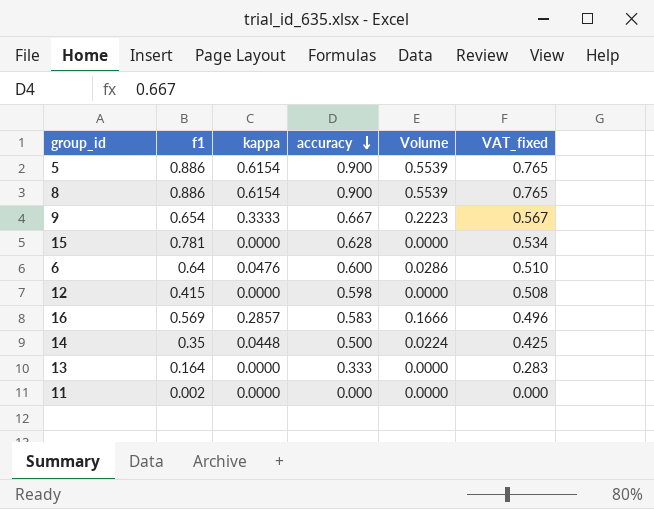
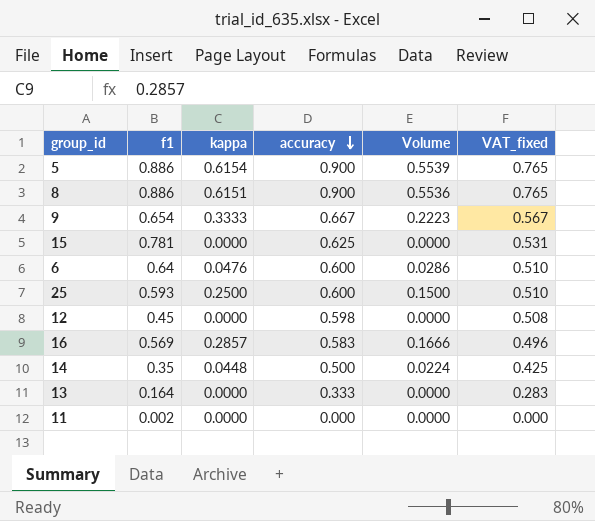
8 | kappa: 0.6154 -> 0.6151
8 | Volume: 0.5539 -> 0.5536
15 | accuracy: 0.628 -> 0.625
15 | VAT_fixed: 0.534 -> 0.531
row 25: none -> 0.593 | 0.2500 | 0.600 | 0.1500 | 0.510
12 | f1: 0.415 -> 0.45

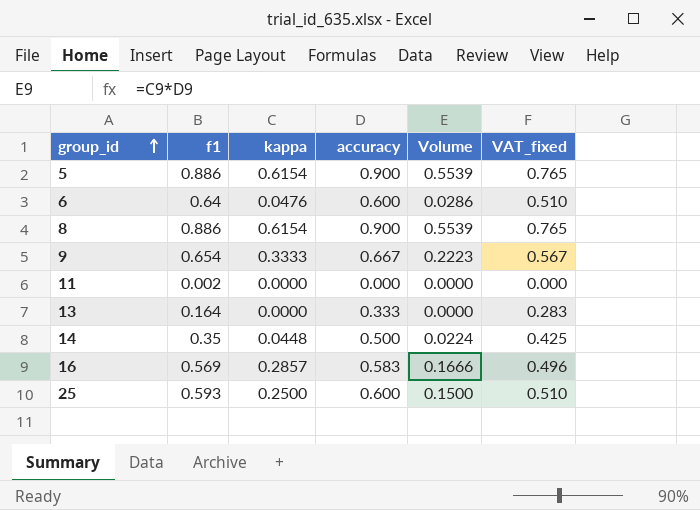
row order: accuracy descending -> group_id ascending
row 15: 0.781 | 0.0000 | 0.625 | 0.0000 | 0.531 -> none
row 12: 0.45 | 0.0000 | 0.598 | 0.0000 | 0.508 -> none
8 | kappa: 0.6151 -> 0.6154
8 | Volume: 0.5536 -> 0.5539

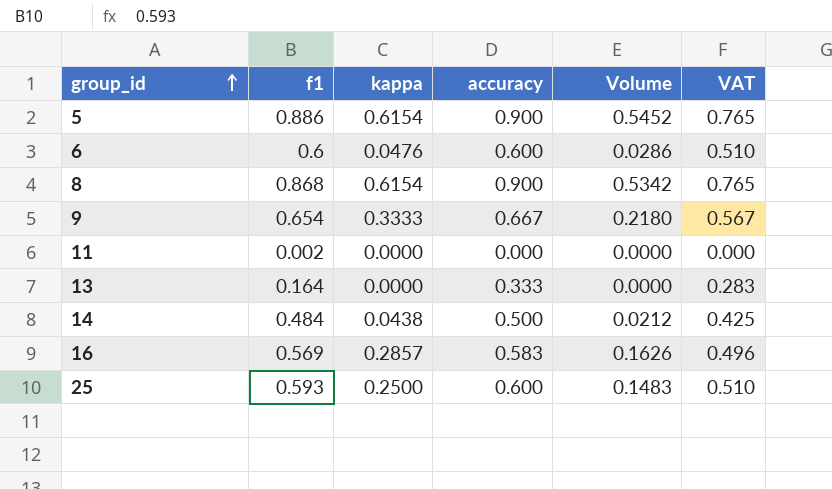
column Volume | formula: [kappa] * [accuracy] -> [f1] * [kappa]
column name: VAT_fixed -> VAT
6 | f1: 0.64 -> 0.6
8 | f1: 0.886 -> 0.868
14 | f1: 0.35 -> 0.484
14 | kappa: 0.0448 -> 0.0438

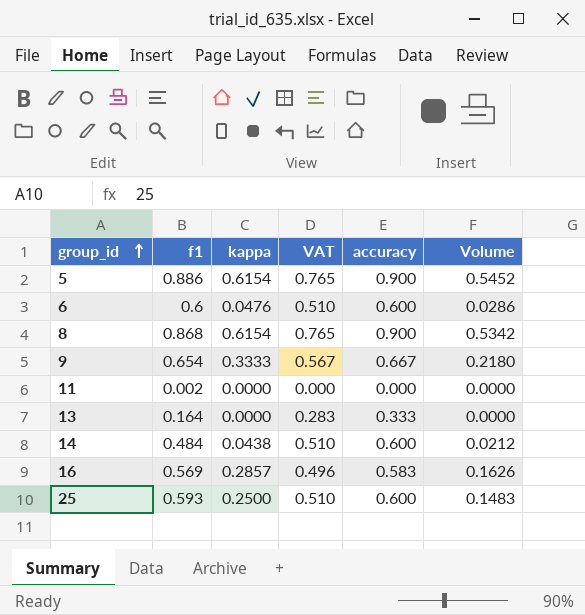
column VAT | position: 6 -> 4
14 | VAT: 0.425 -> 0.510
14 | accuracy: 0.500 -> 0.600

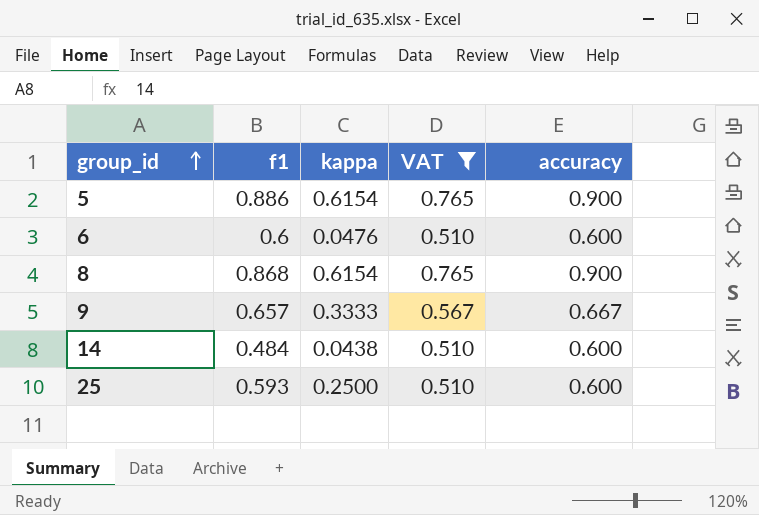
filter: none -> VAT >= 0.510
column Volume | formula: [f1] * [kappa] -> none
9 | f1: 0.654 -> 0.657

